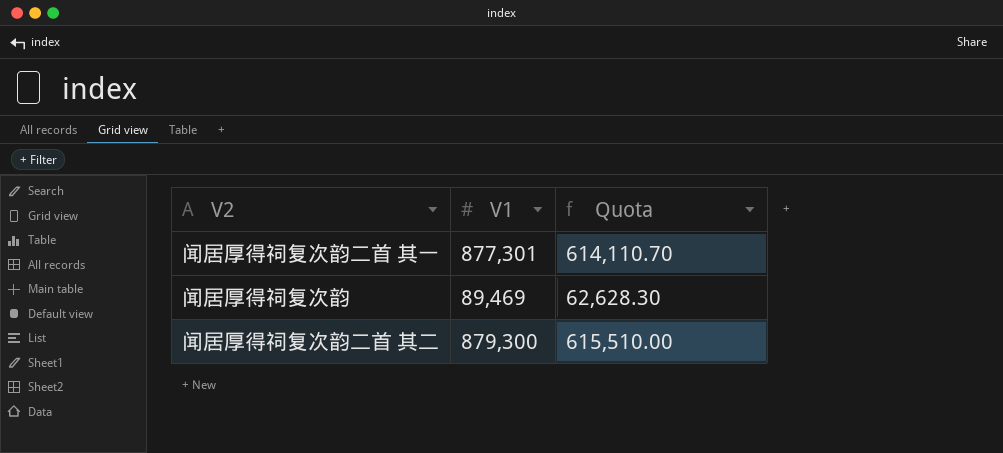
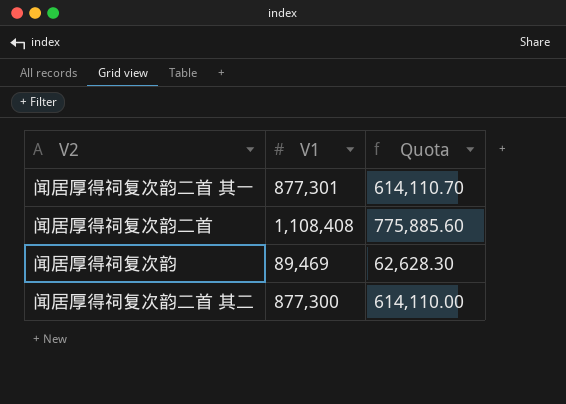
row 闻居厚得祠复次韵二首: none -> 1,108,408 | 775,885.60
闻居厚得祠复次韵二首 其二 | V1: 879,300 -> 877,300
闻居厚得祠复次韵二首 其二 | Quota: 615,510.00 -> 614,110.00

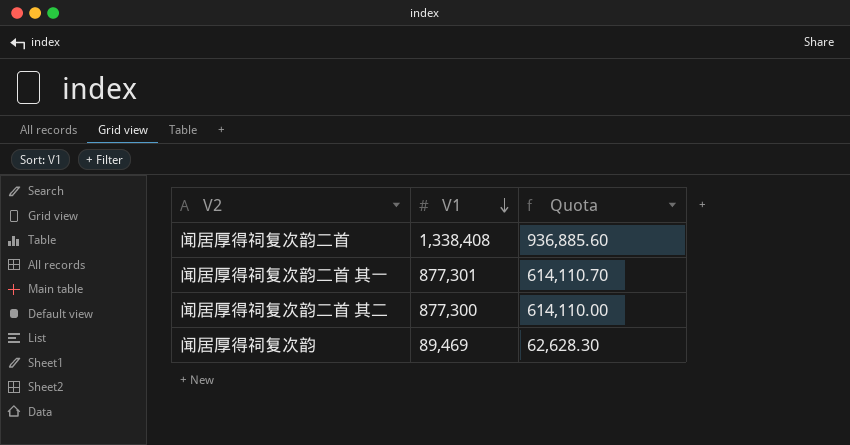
row order: none -> V1 descending
闻居厚得祠复次韵二首 | V1: 1,108,408 -> 1,338,408
闻居厚得祠复次韵二首 | Quota: 775,885.60 -> 936,885.60

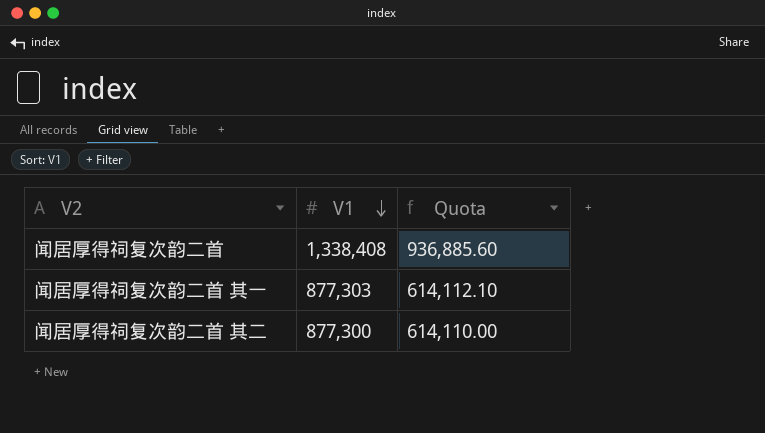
row 闻居厚得祠复次韵: 89,469 | 62,628.30 -> none
闻居厚得祠复次韵二首 其一 | V1: 877,301 -> 877,303
闻居厚得祠复次韵二首 其一 | Quota: 614,110.70 -> 614,112.10

